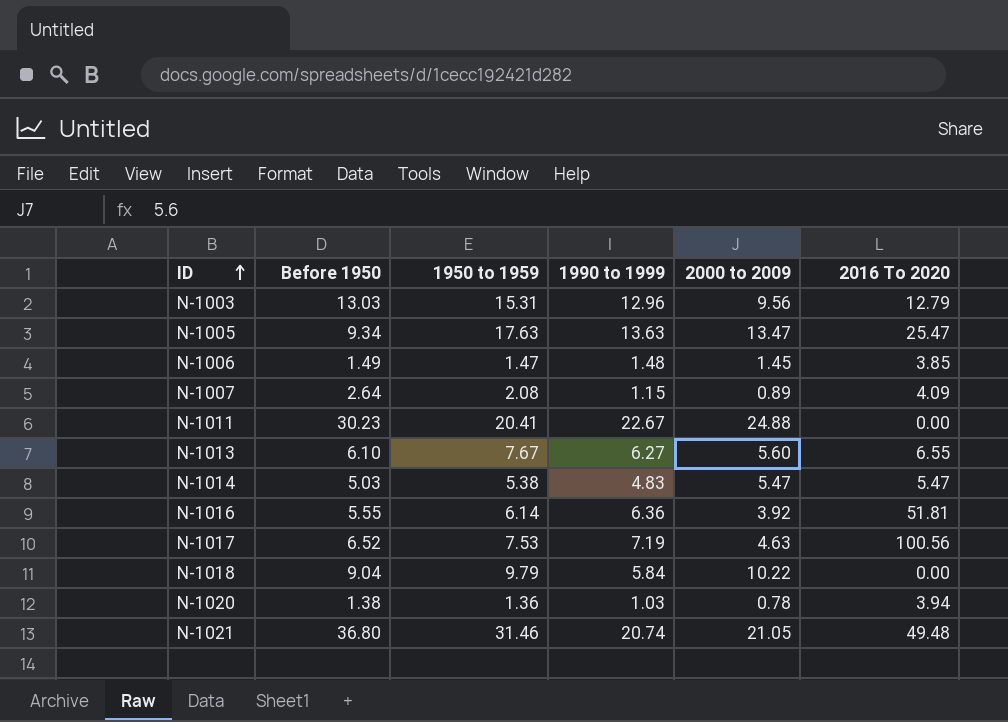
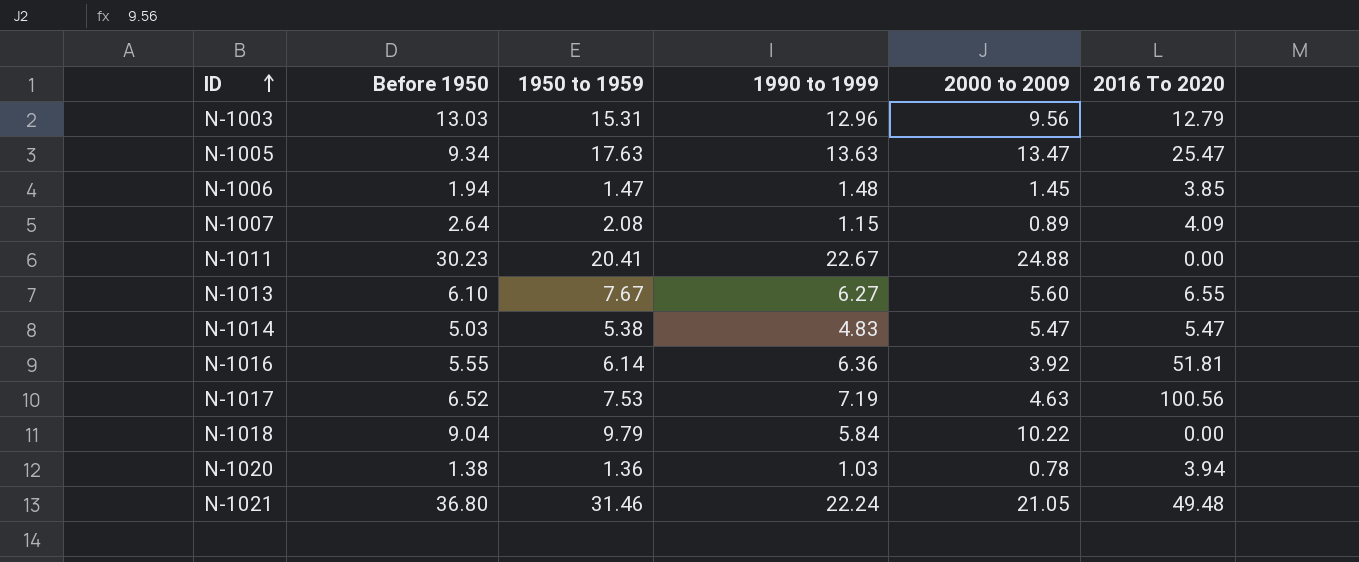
N-1006 | Before 1950: 1.49 -> 1.94
N-1021 | 1990 to 1999: 20.74 -> 22.24

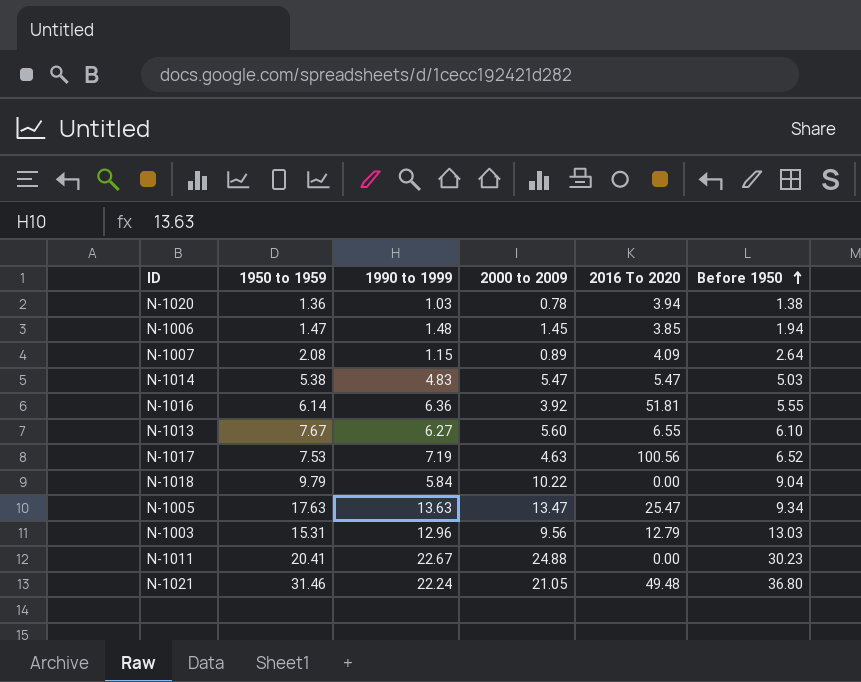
row order: ID ascending -> Before 1950 ascending
column Before 1950 | position: 2 -> 6

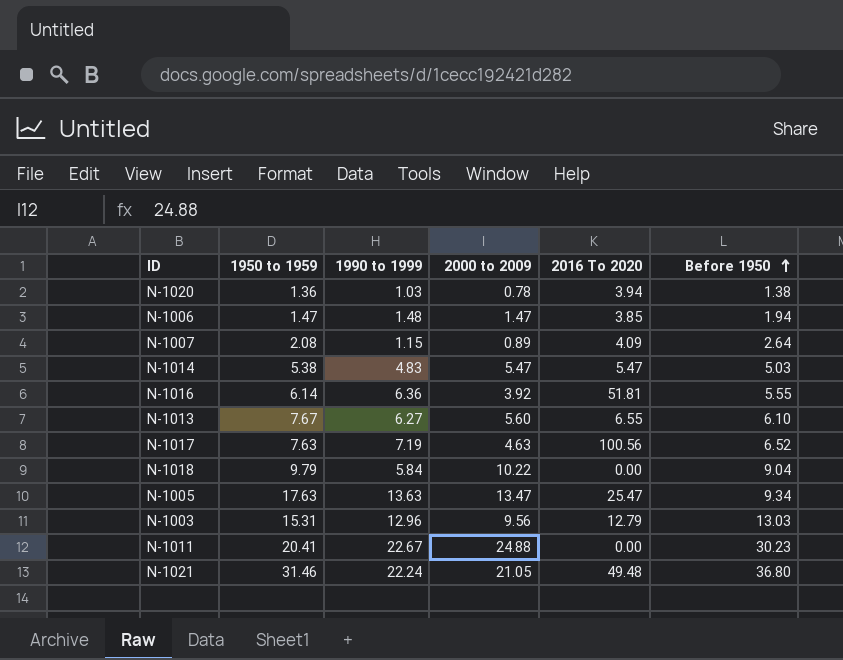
N-1006 | 2000 to 2009: 1.45 -> 1.47
N-1017 | 1950 to 1959: 7.53 -> 7.63

